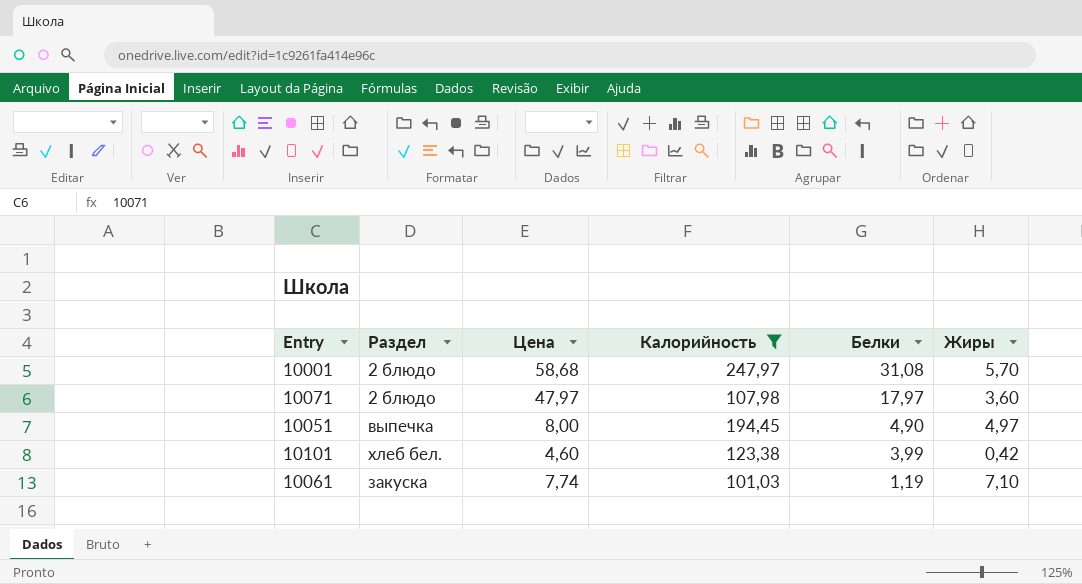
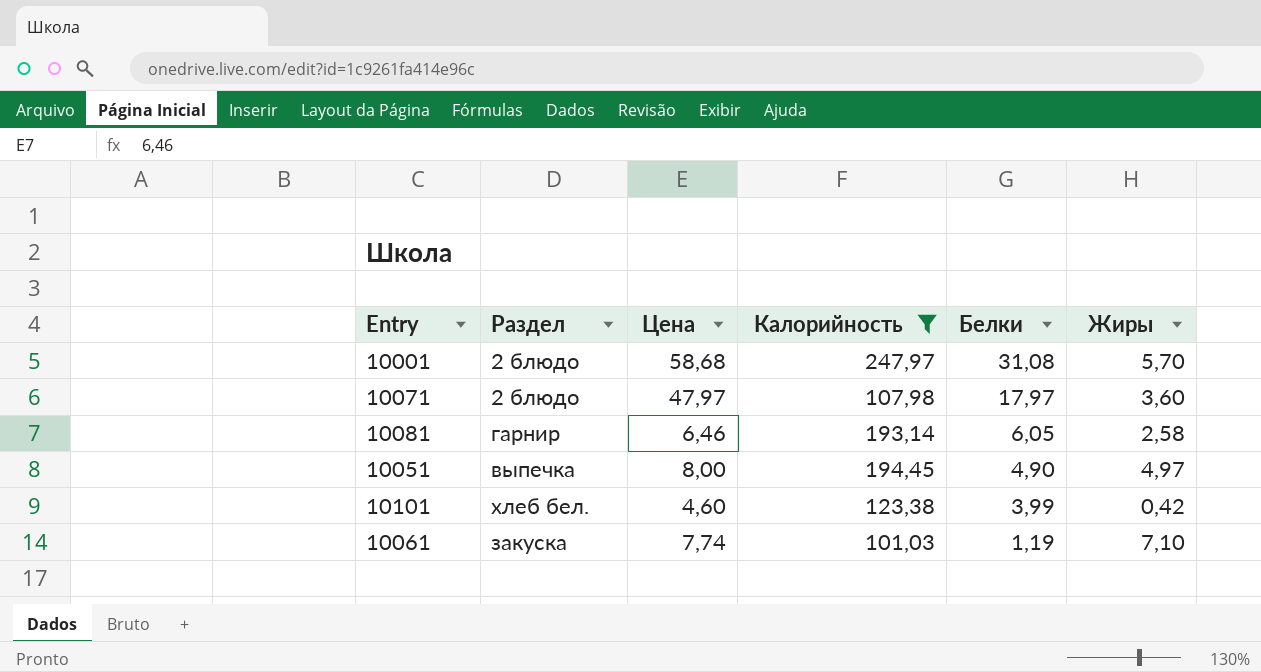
row 10081: none -> гарнир | 6,46 | 193,14 | 6,05 | 2,58

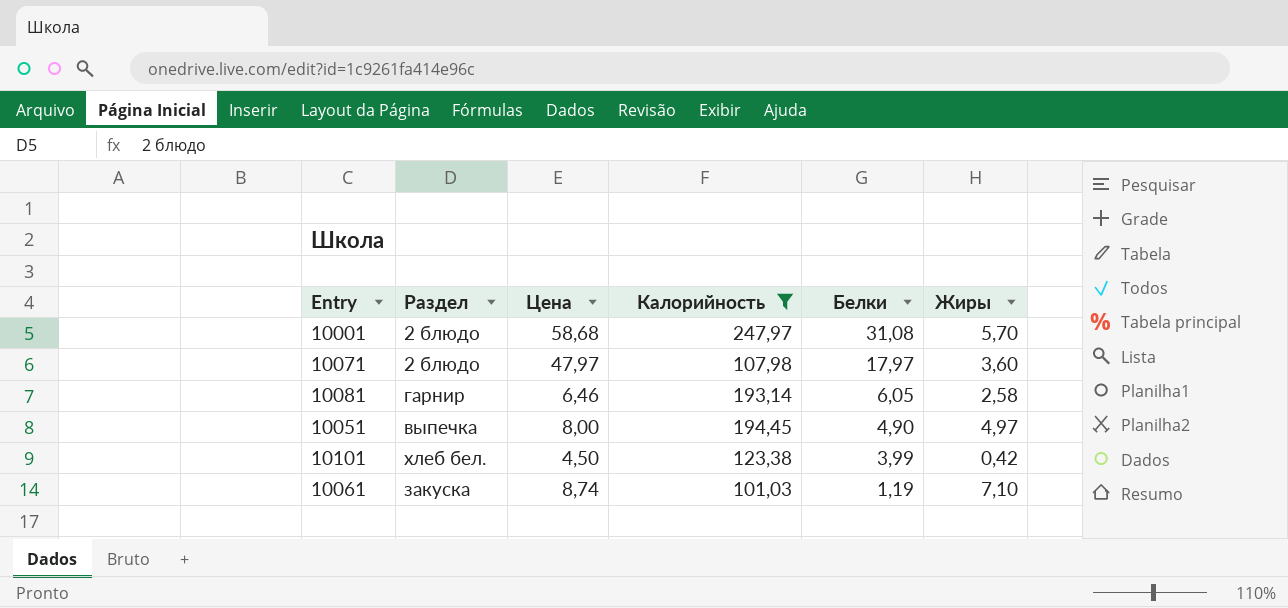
10101 | Цена: 4,60 -> 4,50
10061 | Цена: 7,74 -> 8,74

